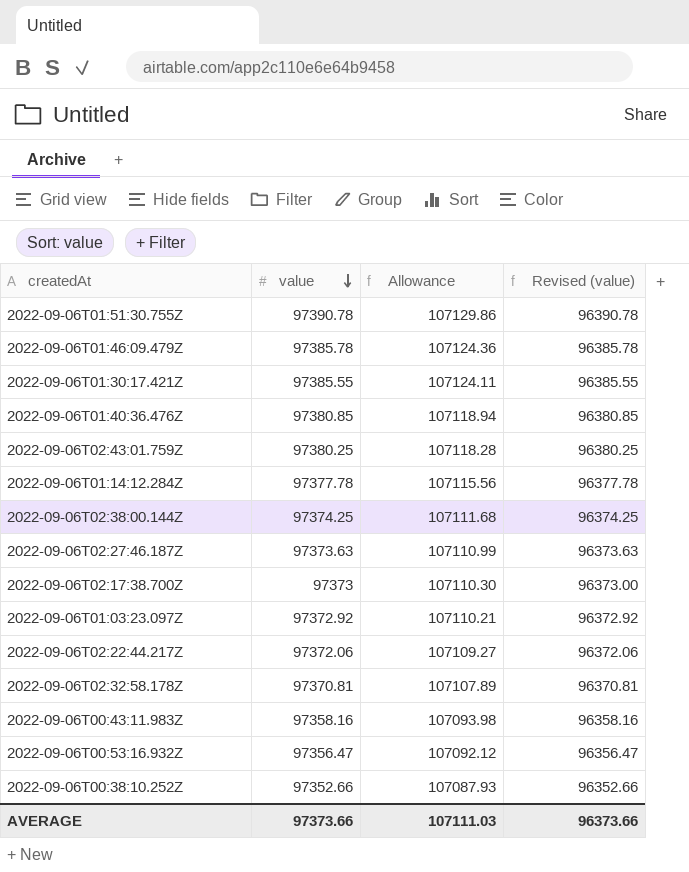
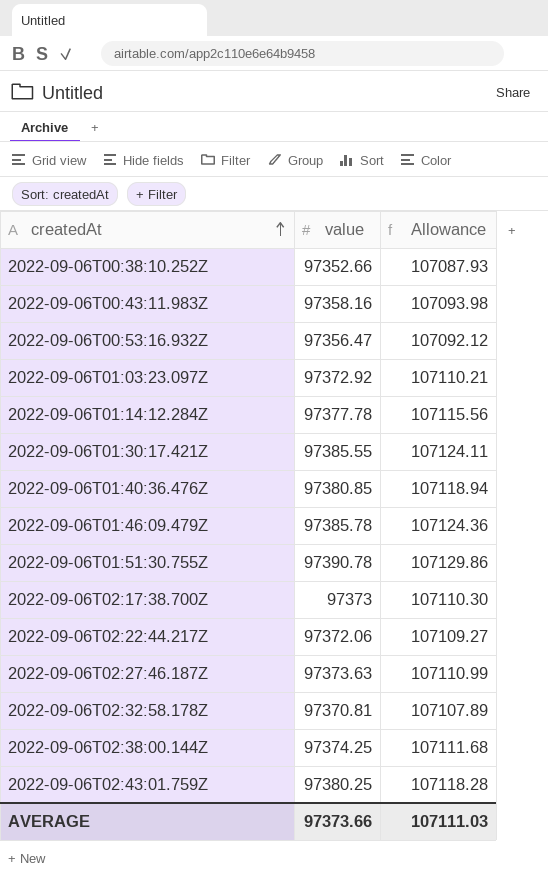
row order: value descending -> createdAt ascending
column Revised (value) | formula: [value] - 1000 -> none

